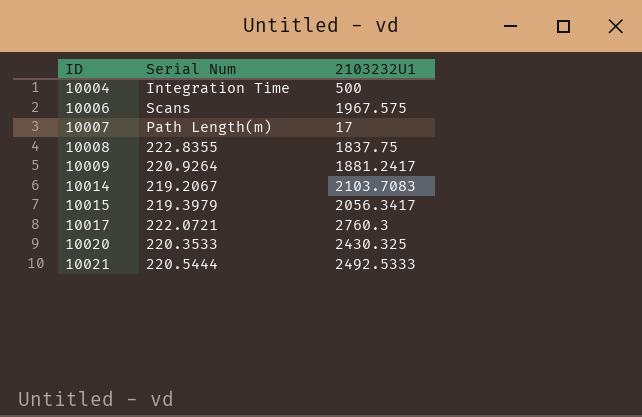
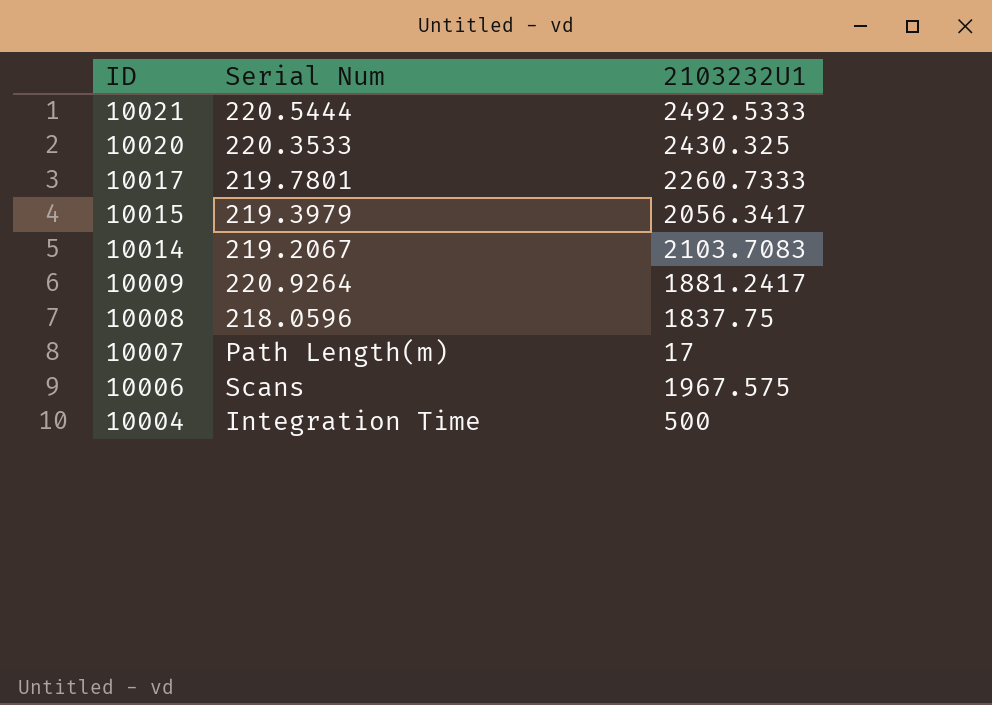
row order: ID ascending -> ID descending
10017 | Serial Num: 222.0721 -> 219.7801
10017 | 2103232U1: 2760.3 -> 2260.7333
10008 | Serial Num: 222.8355 -> 218.0596

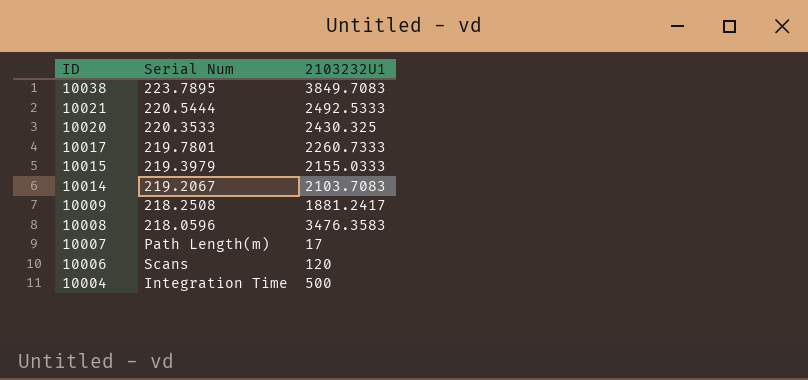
row 10038: none -> 223.7895 | 3849.7083
10015 | 2103232U1: 2056.3417 -> 2155.0333
10009 | Serial Num: 220.9264 -> 218.2508
10008 | 2103232U1: 1837.75 -> 3476.3583
10006 | 2103232U1: 1967.575 -> 120

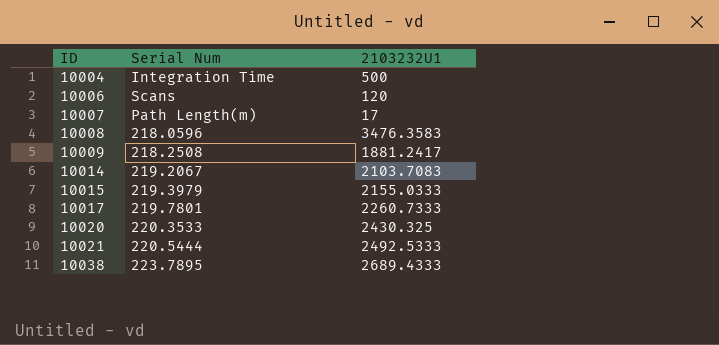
row order: ID descending -> ID ascending
10038 | 2103232U1: 3849.7083 -> 2689.4333

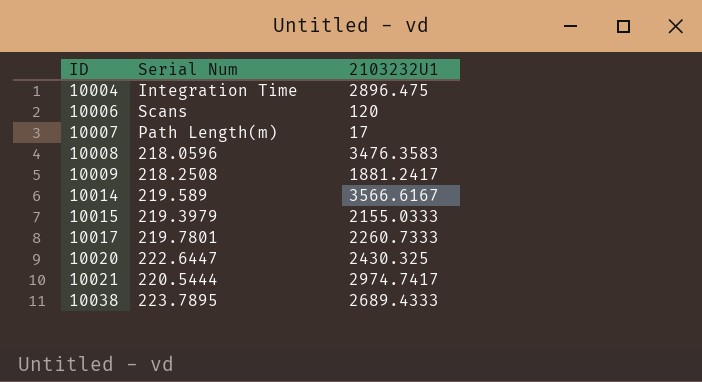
10004 | 2103232U1: 500 -> 2896.475
10014 | Serial Num: 219.2067 -> 219.589
10014 | 2103232U1: 2103.7083 -> 3566.6167
10020 | Serial Num: 220.3533 -> 222.6447
10021 | 2103232U1: 2492.5333 -> 2974.7417

